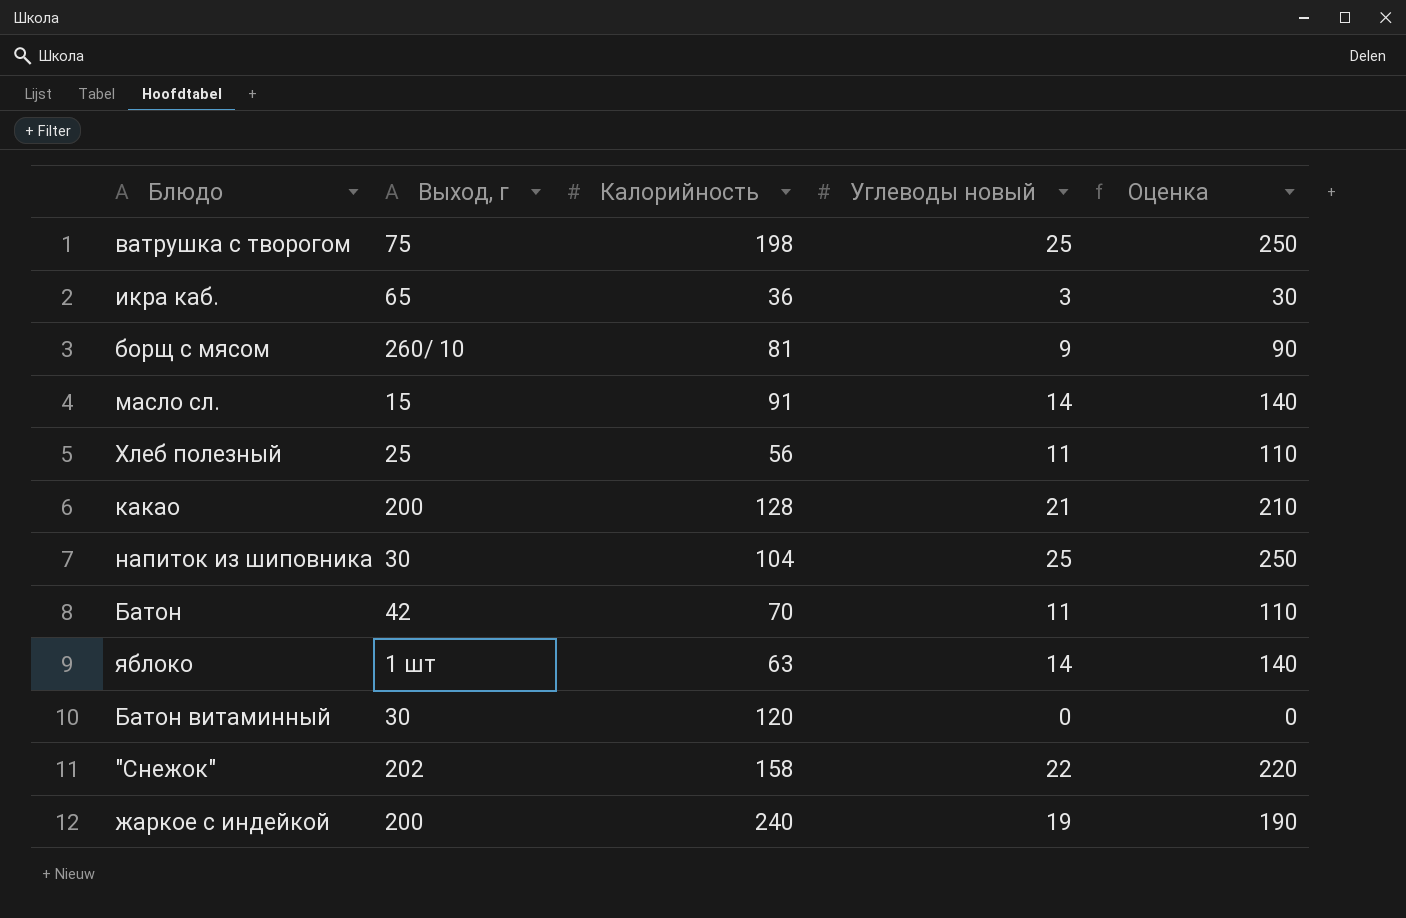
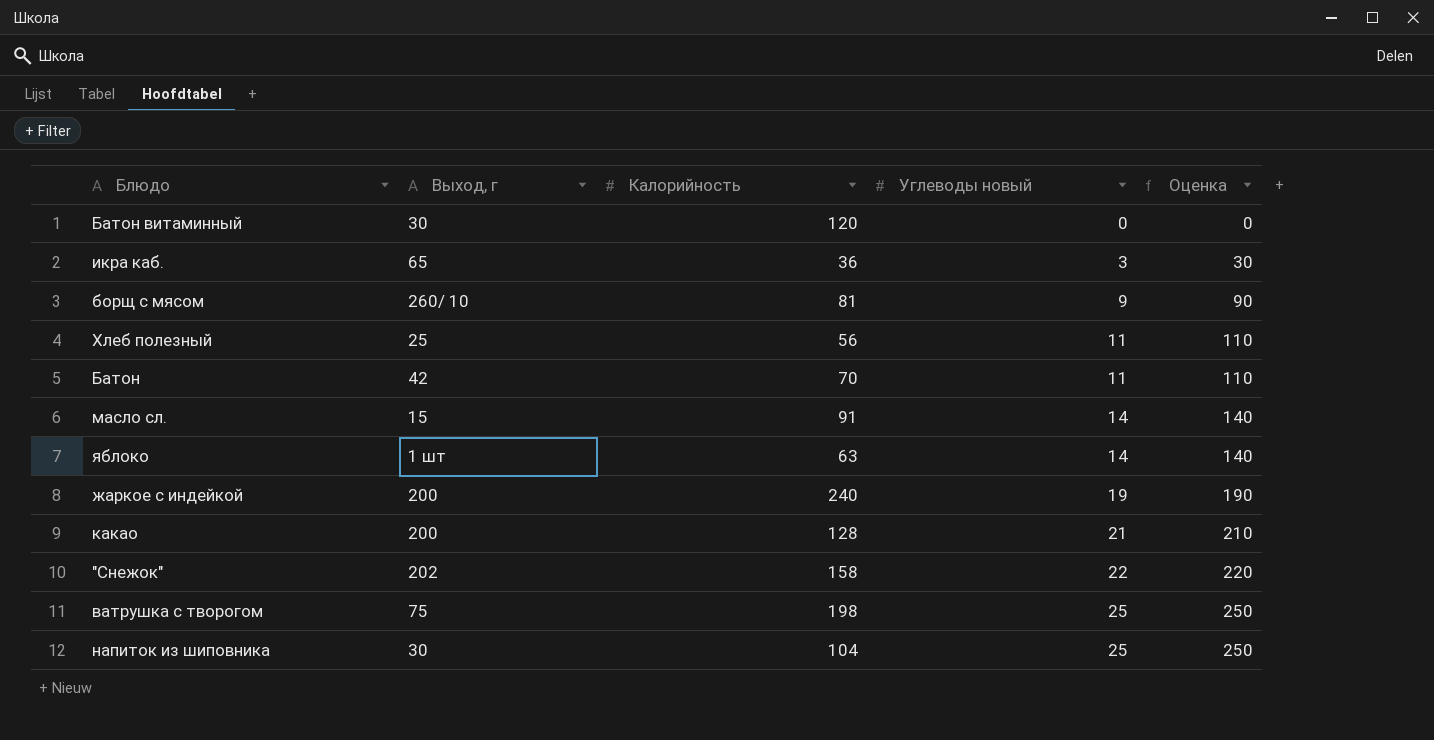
row order: none -> Углеводы новый ascending

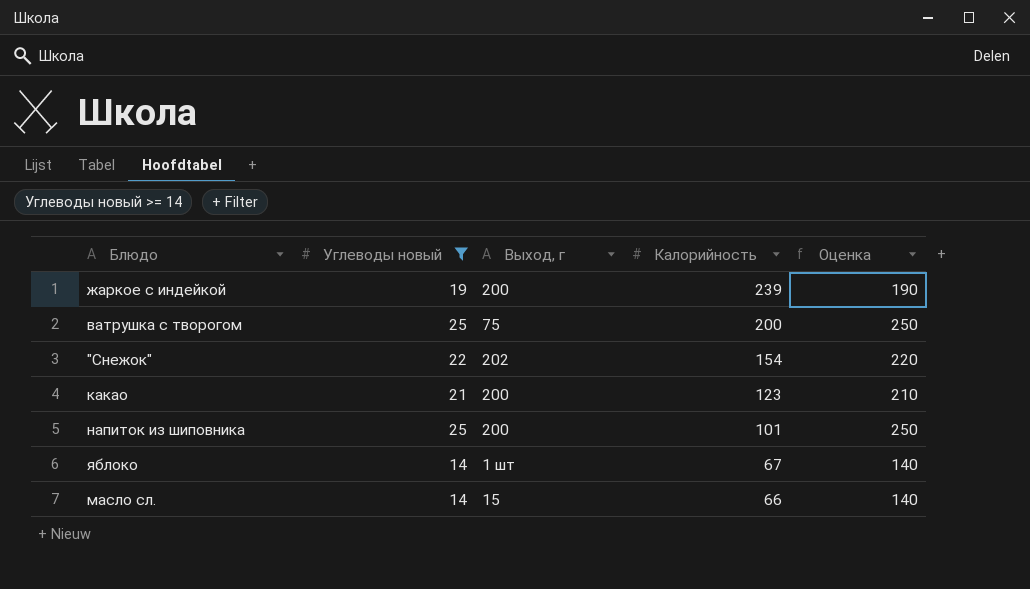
filter: none -> Углеводы новый >= 14
row order: Углеводы новый ascending -> Калорийность descending
column Углеводы новый | position: 4 -> 2
жаркое с индейкой | Калорийность: 240 -> 239
ватрушка с творогом | Калорийность: 198 -> 200
"Снежок" | Калорийность: 158 -> 154
какао | Калорийность: 128 -> 123
напиток из шиповника | Выход, г: 30 -> 200
напиток из шиповника | Калорийность: 104 -> 101
яблоко | Калорийность: 63 -> 67
масло сл. | Калорийность: 91 -> 66

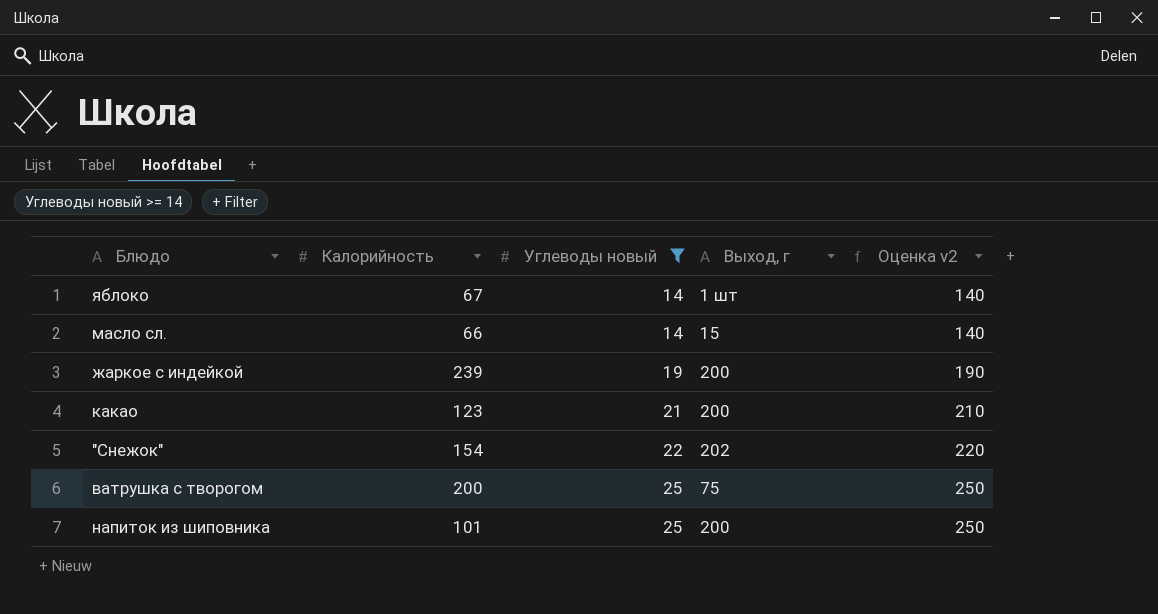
row order: Калорийность descending -> Углеводы новый ascending
column Калорийность | position: 4 -> 2
column name: Оценка -> Оценка v2

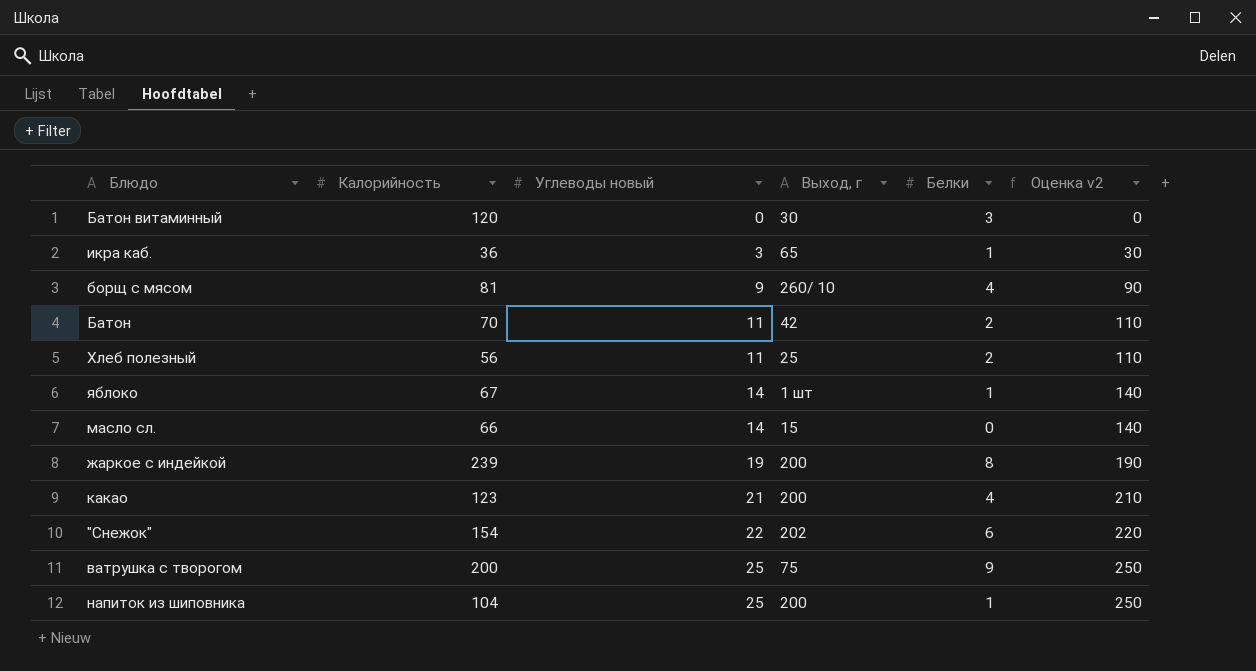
filter: Углеводы новый >= 14 -> none
column Белки | position: none -> 5
напиток из шиповника | Калорийность: 101 -> 104

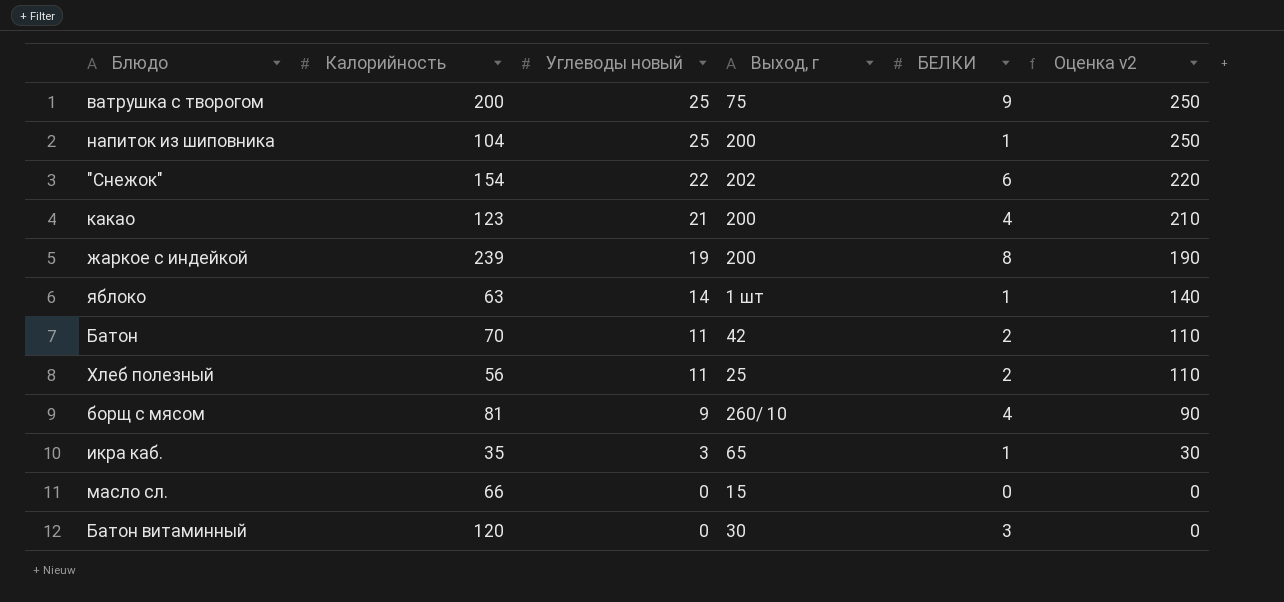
row order: Углеводы новый ascending -> Углеводы новый descending
column name: Белки -> БЕЛКИ
яблоко | Калорийность: 67 -> 63
икра каб. | Калорийность: 36 -> 35
масло сл. | Углеводы новый: 14 -> 0
масло сл. | Оценка v2: 140 -> 0

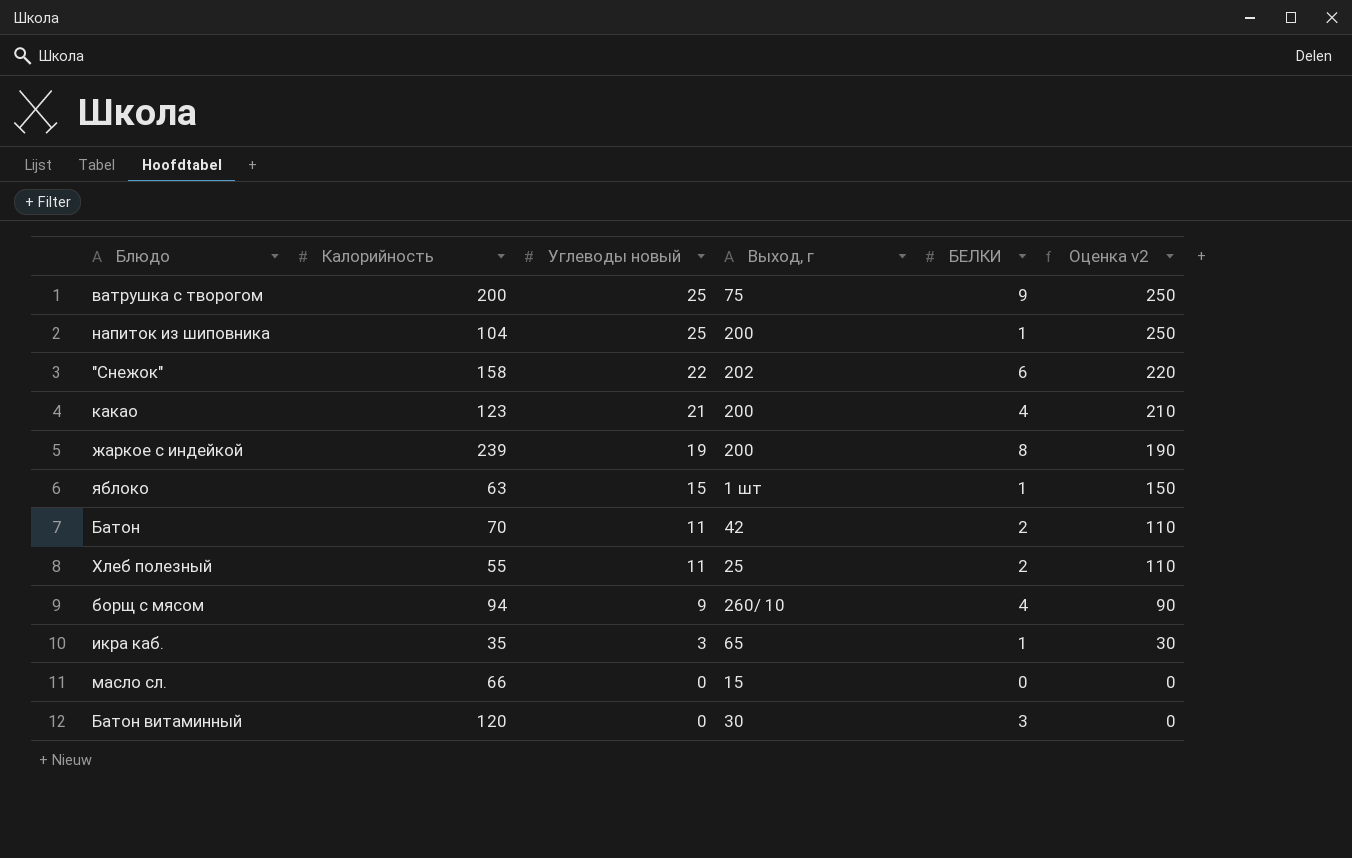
"Снежок" | Калорийность: 154 -> 158
яблоко | Углеводы новый: 14 -> 15
яблоко | Оценка v2: 140 -> 150
Хлеб полезный | Калорийность: 56 -> 55
борщ с мясом | Калорийность: 81 -> 94

